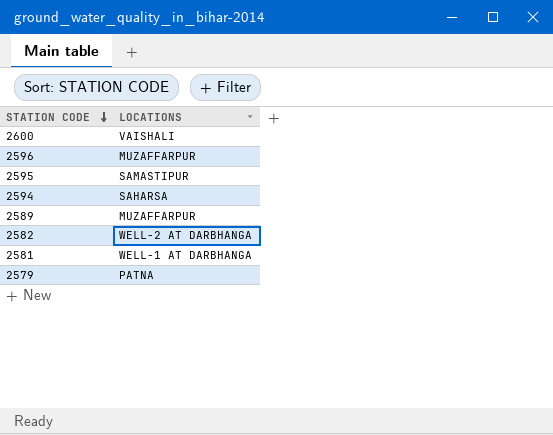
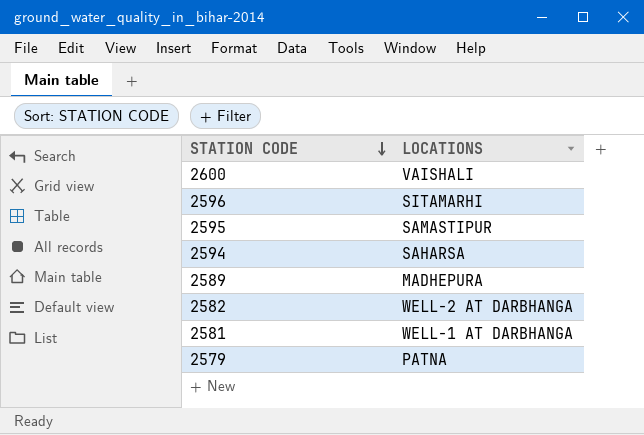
2596 | LOCATIONS: MUZAFFARPUR -> SITAMARHI
2589 | LOCATIONS: MUZAFFARPUR -> MADHEPURA

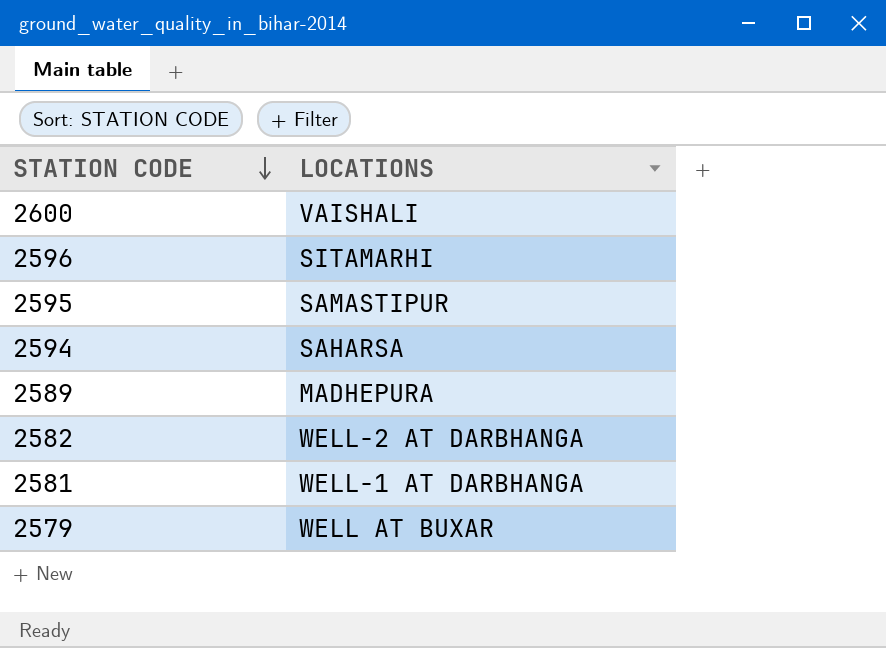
2579 | LOCATIONS: PATNA -> WELL AT BUXAR

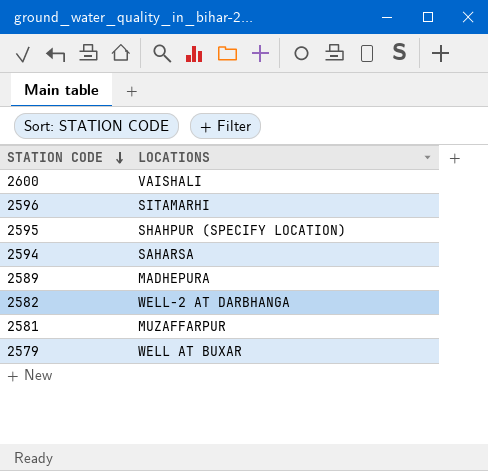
2595 | LOCATIONS: SAMASTIPUR -> SHAHPUR (SPECIFY LOCATION)
2581 | LOCATIONS: WELL-1 AT DARBHANGA -> MUZAFFARPUR

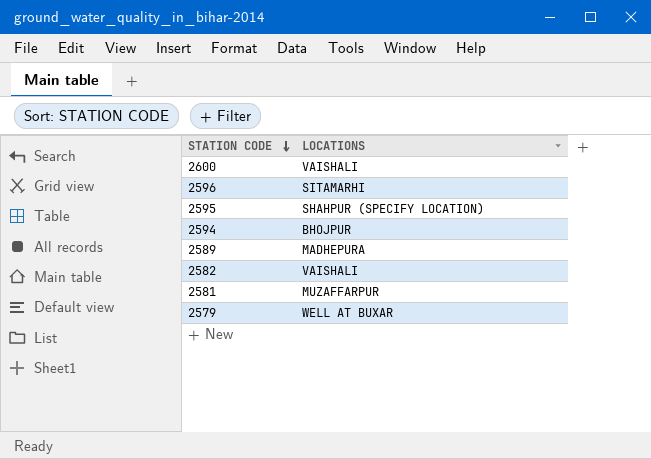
2594 | LOCATIONS: SAHARSA -> BHOJPUR
2582 | LOCATIONS: WELL-2 AT DARBHANGA -> VAISHALI

